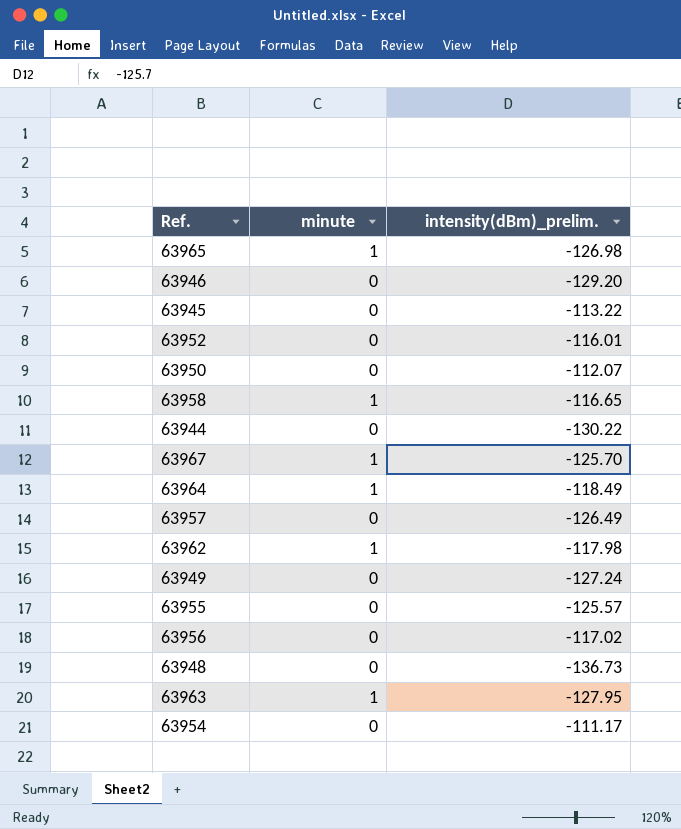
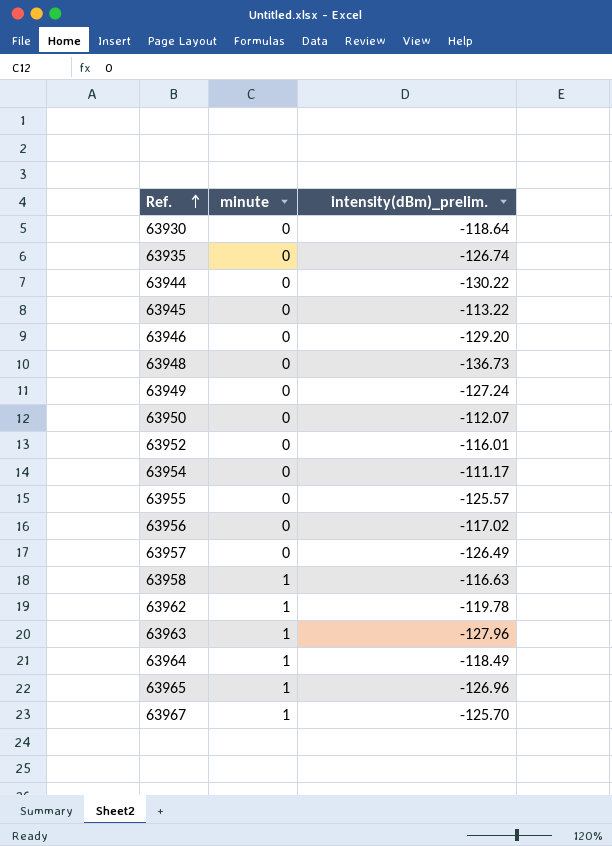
row order: none -> Ref. ascending
row 63930: none -> 0 | -118.64
row 63935: none -> 0 | -126.74
63958 | intensity(dBm)_prelim.: -116.65 -> -116.63
63962 | intensity(dBm)_prelim.: -117.98 -> -119.78
63963 | intensity(dBm)_prelim.: -127.95 -> -127.96
63965 | intensity(dBm)_prelim.: -126.98 -> -126.96

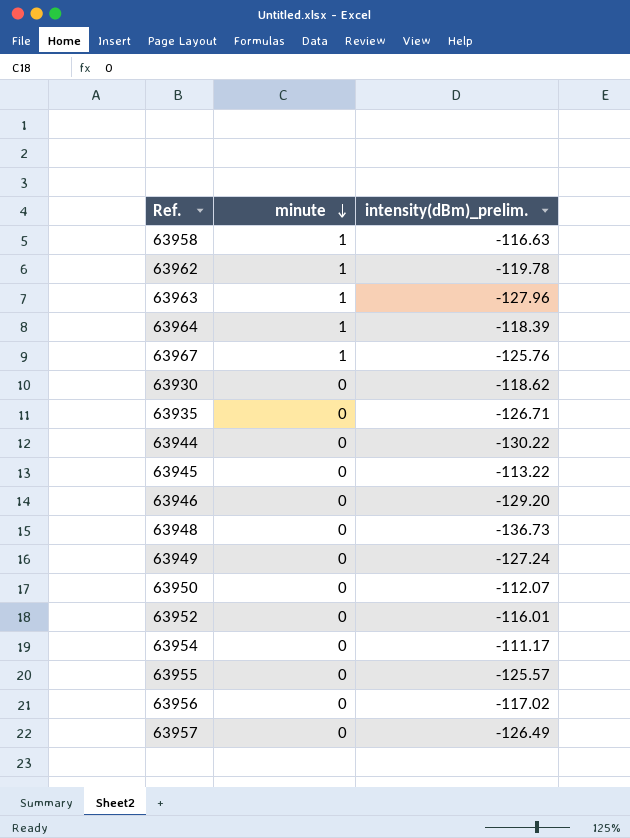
row order: Ref. ascending -> minute descending
row 63965: 1 | -126.96 -> none
63964 | intensity(dBm)_prelim.: -118.49 -> -118.39
63967 | intensity(dBm)_prelim.: -125.70 -> -125.76
63930 | intensity(dBm)_prelim.: -118.64 -> -118.62
63935 | intensity(dBm)_prelim.: -126.74 -> -126.71

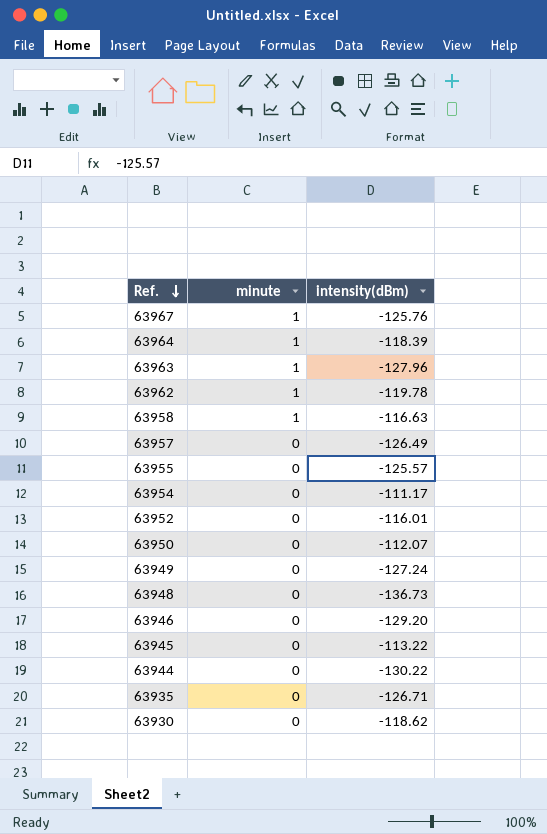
row order: minute descending -> Ref. descending
column name: intensity(dBm)_prelim. -> intensity(dBm)
row 63956: 0 | -117.02 -> none

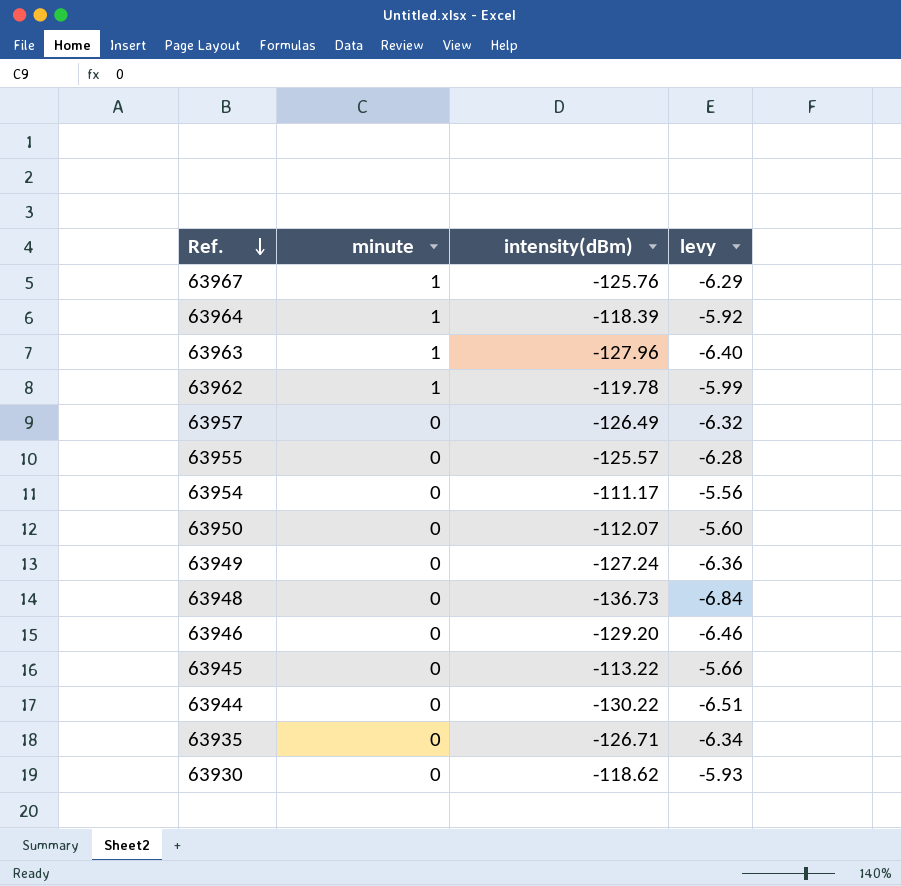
column levy | formula: none -> [intensity(dBm)] * 0.05
row 63958: 1 | -116.63 -> none
row 63952: 0 | -116.01 -> none

